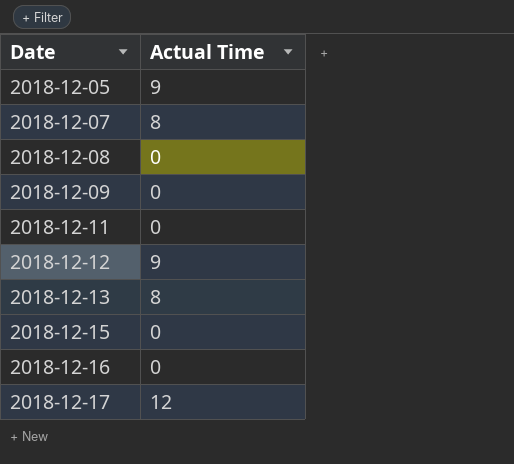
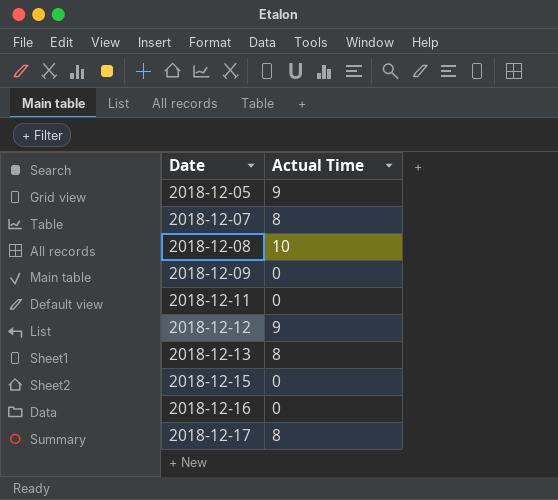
2018-12-08 | Actual Time: 0 -> 10
2018-12-17 | Actual Time: 12 -> 8

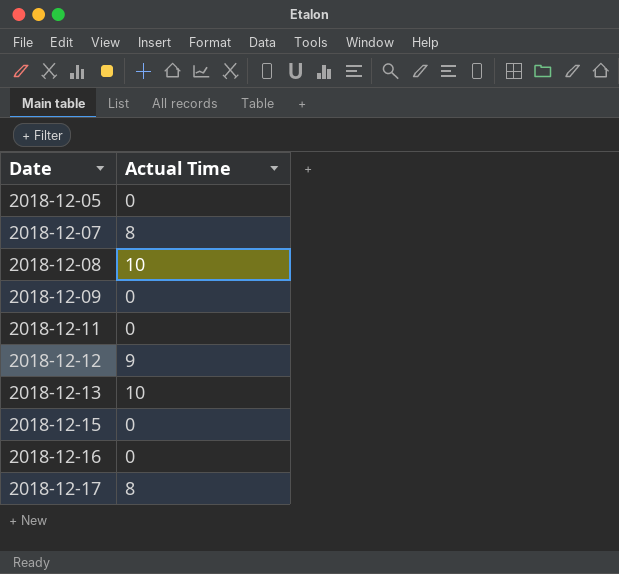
2018-12-05 | Actual Time: 9 -> 0
2018-12-13 | Actual Time: 8 -> 10

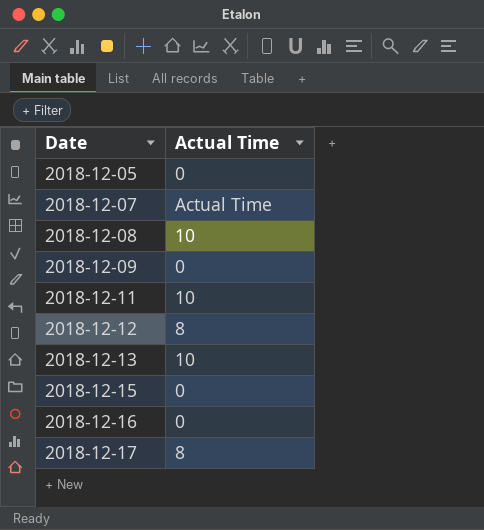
2018-12-07 | Actual Time: 8 -> Actual Time
2018-12-11 | Actual Time: 0 -> 10
2018-12-12 | Actual Time: 9 -> 8

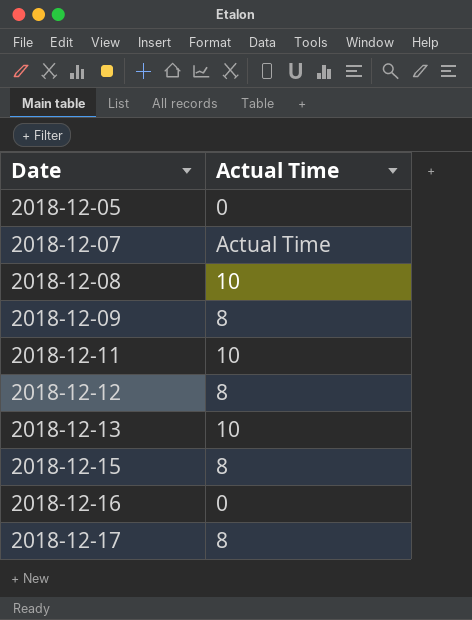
2018-12-09 | Actual Time: 0 -> 8
2018-12-15 | Actual Time: 0 -> 8

